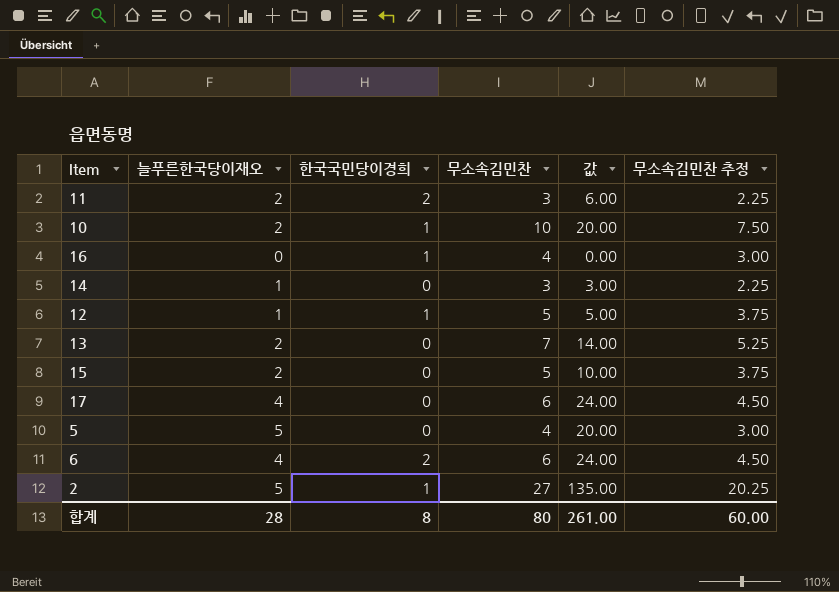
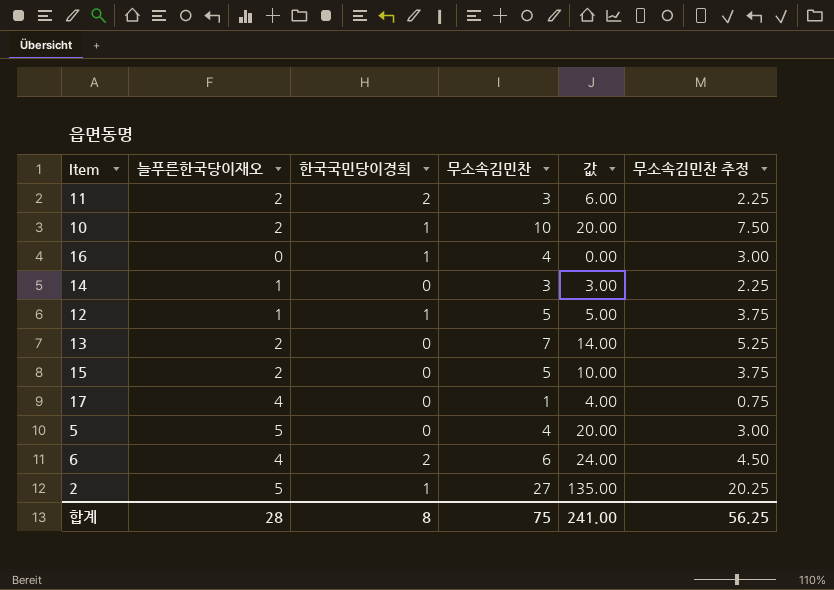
17 | 무소속김민찬: 6 -> 1
17 | 값: 24.00 -> 4.00
17 | 무소속김민찬 추정: 4.50 -> 0.75
합계 | 무소속김민찬: 80 -> 75
합계 | 값: 261.00 -> 241.00
합계 | 무소속김민찬 추정: 60.00 -> 56.25

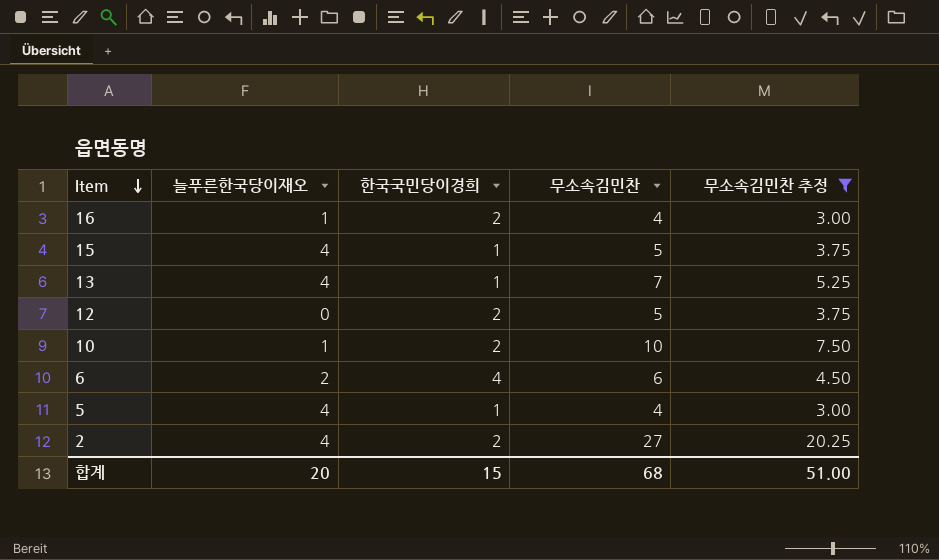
filter: none -> 무소속김민찬 추정 >= 3.00
row order: none -> Item descending
column 값 | formula: [늘푸른한국당이재오] * [무소속김민찬] -> none
16 | 늘푸른한국당이재오: 0 -> 1
16 | 한국국민당이경희: 1 -> 2
15 | 늘푸른한국당이재오: 2 -> 4
15 | 한국국민당이경희: 0 -> 1
13 | 늘푸른한국당이재오: 2 -> 4
13 | 한국국민당이경희: 0 -> 1
12 | 늘푸른한국당이재오: 1 -> 0
12 | 한국국민당이경희: 1 -> 2
10 | 늘푸른한국당이재오: 2 -> 1
10 | 한국국민당이경희: 1 -> 2
6 | 늘푸른한국당이재오: 4 -> 2
6 | 한국국민당이경희: 2 -> 4
5 | 늘푸른한국당이재오: 5 -> 4
5 | 한국국민당이경희: 0 -> 1
2 | 늘푸른한국당이재오: 5 -> 4
2 | 한국국민당이경희: 1 -> 2
합계 | 늘푸른한국당이재오: 28 -> 20
합계 | 한국국민당이경희: 8 -> 15
합계 | 무소속김민찬: 75 -> 68
합계 | 무소속김민찬 추정: 56.25 -> 51.00

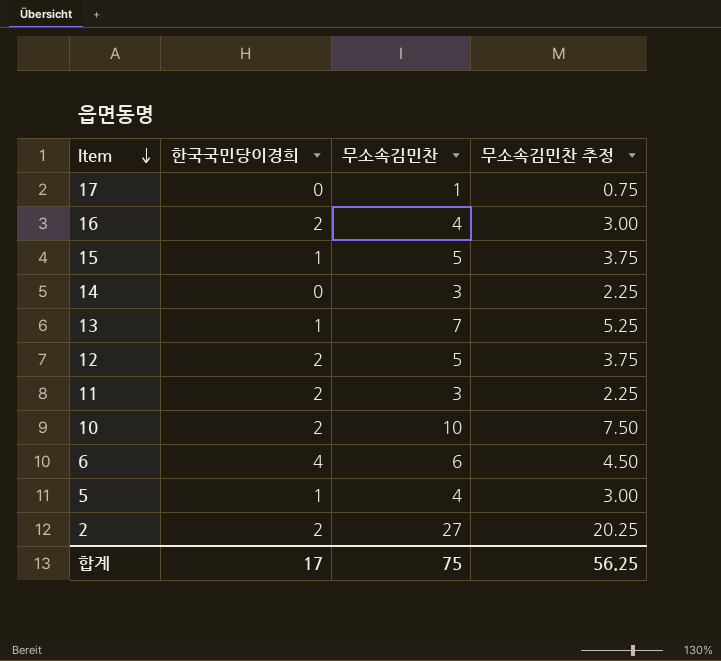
filter: 무소속김민찬 추정 >= 3.00 -> none
column 늘푸른한국당이재오 | position: 2 -> none
합계 | 한국국민당이경희: 15 -> 17
합계 | 무소속김민찬: 68 -> 75
합계 | 무소속김민찬 추정: 51.00 -> 56.25

